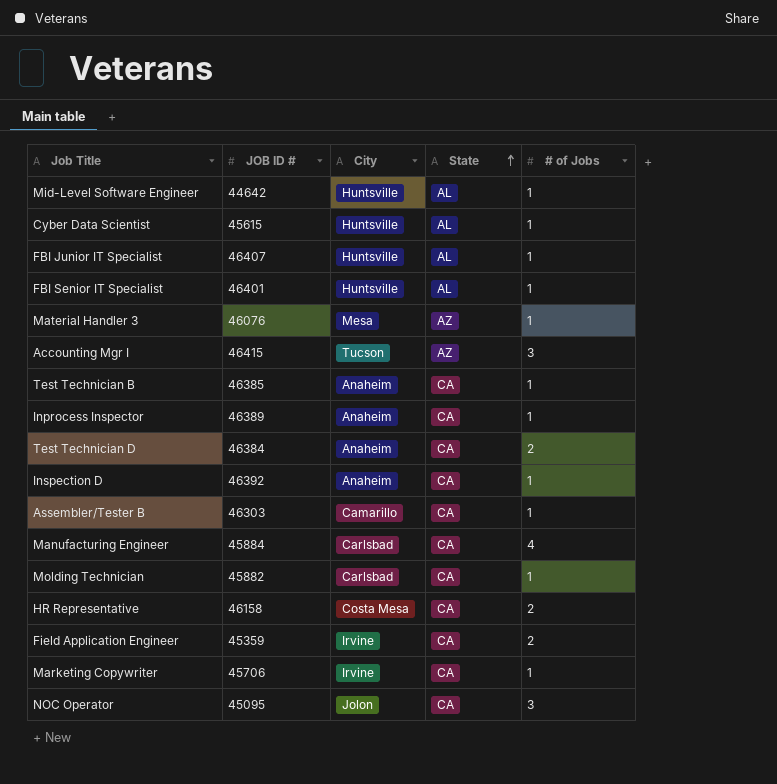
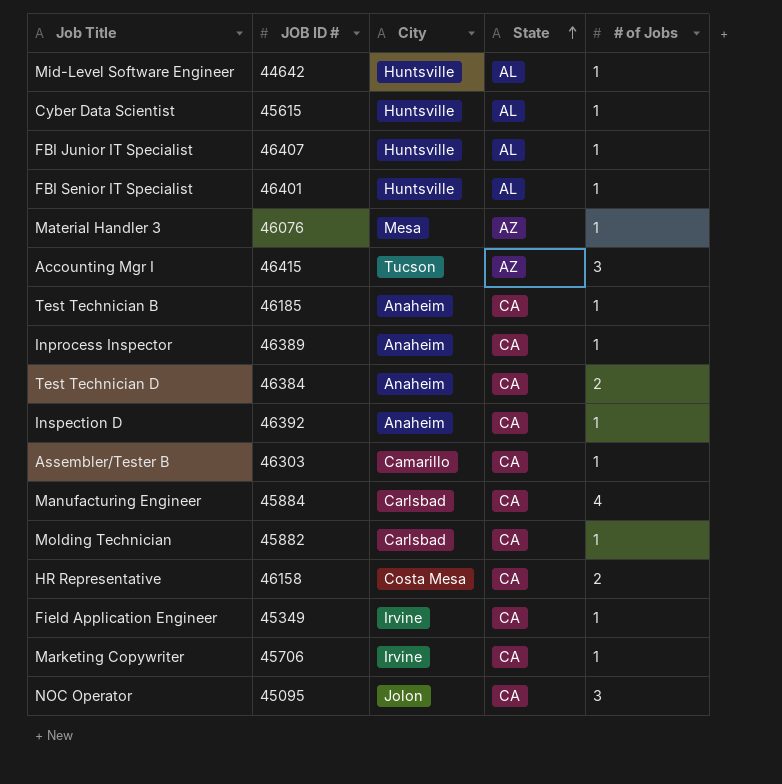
Test Technician B | JOB ID #: 46385 -> 46185
Field Application Engineer | JOB ID #: 45359 -> 45349
Field Application Engineer | # of Jobs: 2 -> 1

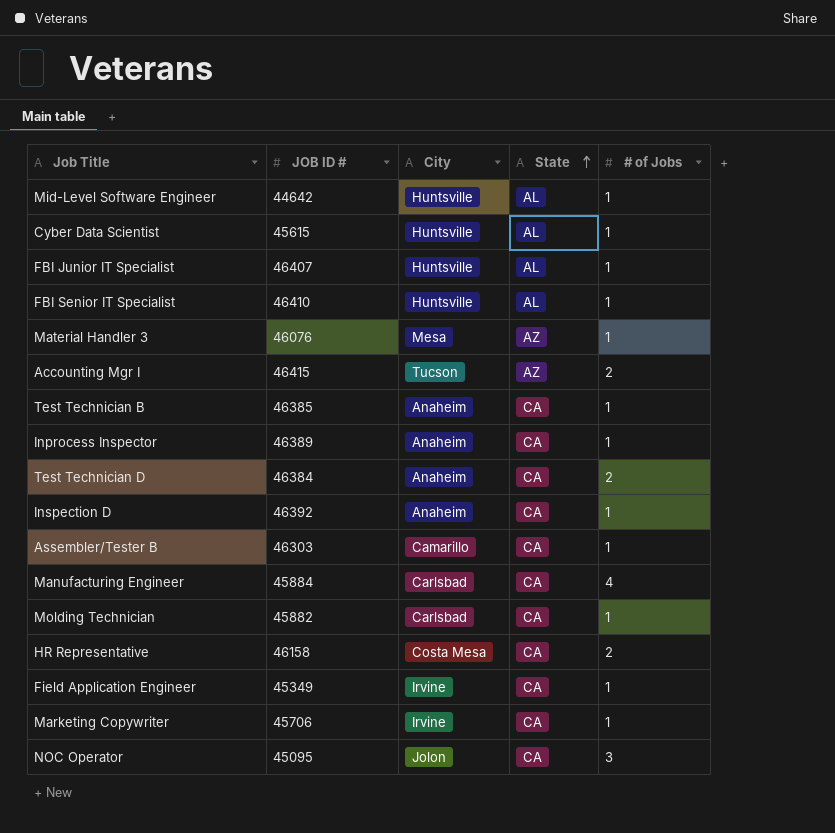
FBI Senior IT Specialist | JOB ID #: 46401 -> 46410
Accounting Mgr I | # of Jobs: 3 -> 2
Test Technician B | JOB ID #: 46185 -> 46385

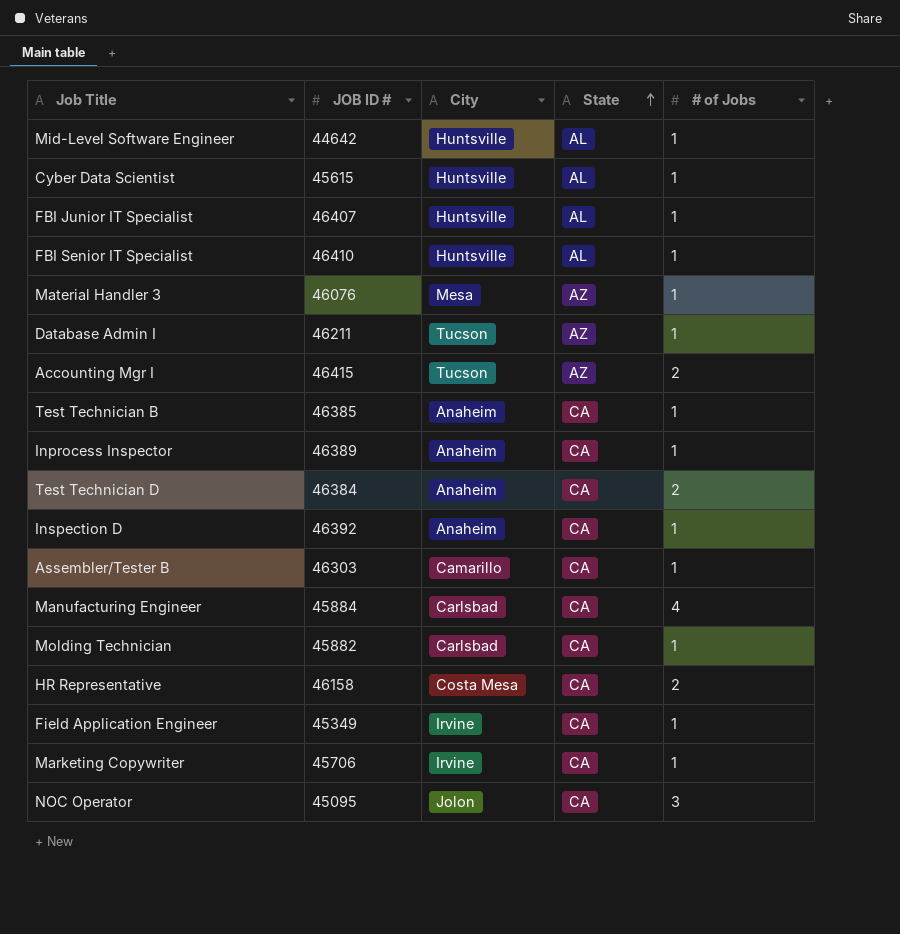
row Database Admin I: none -> 46211 | Tucson | AZ | 1

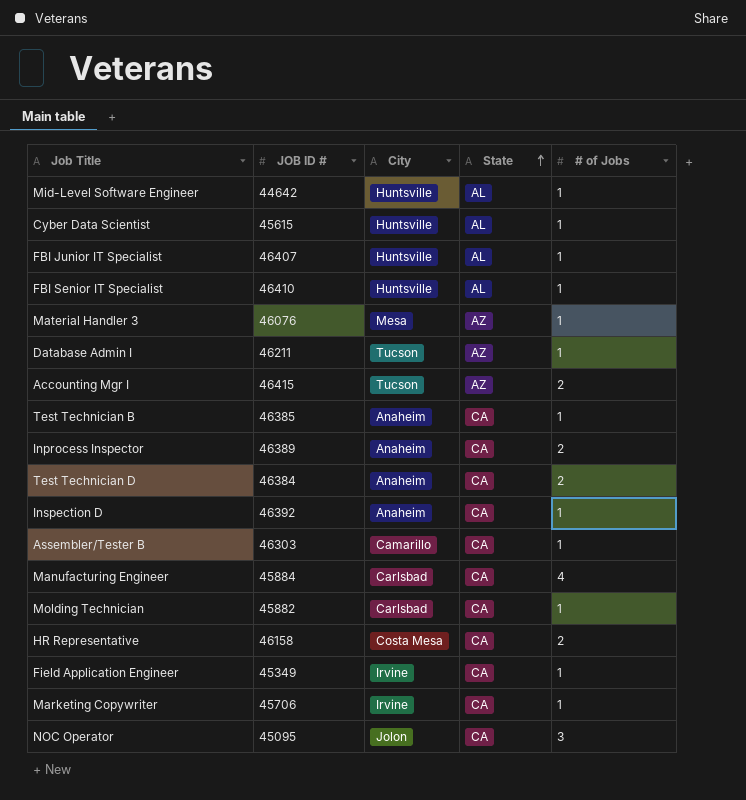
Inprocess Inspector | # of Jobs: 1 -> 2

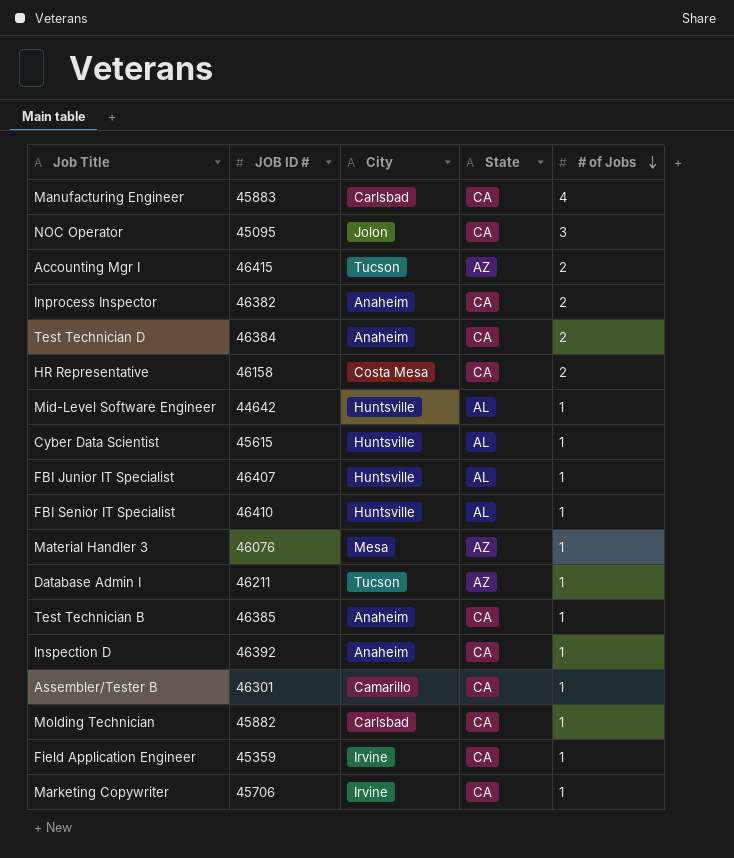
row order: State ascending -> # of Jobs descending
Manufacturing Engineer | JOB ID #: 45884 -> 45883
Inprocess Inspector | JOB ID #: 46389 -> 46382
Assembler/Tester B | JOB ID #: 46303 -> 46301
Field Application Engineer | JOB ID #: 45349 -> 45359

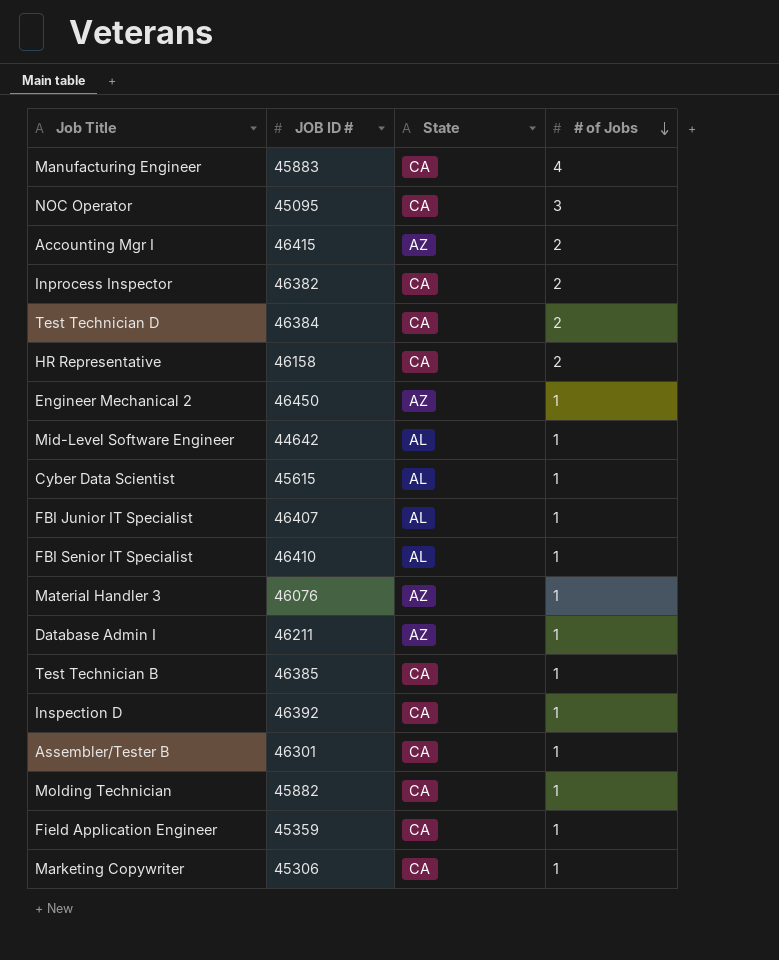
column City | position: 3 -> none
row Engineer Mechanical 2: none -> 46450 | AZ | 1
Marketing Copywriter | JOB ID #: 45706 -> 45306

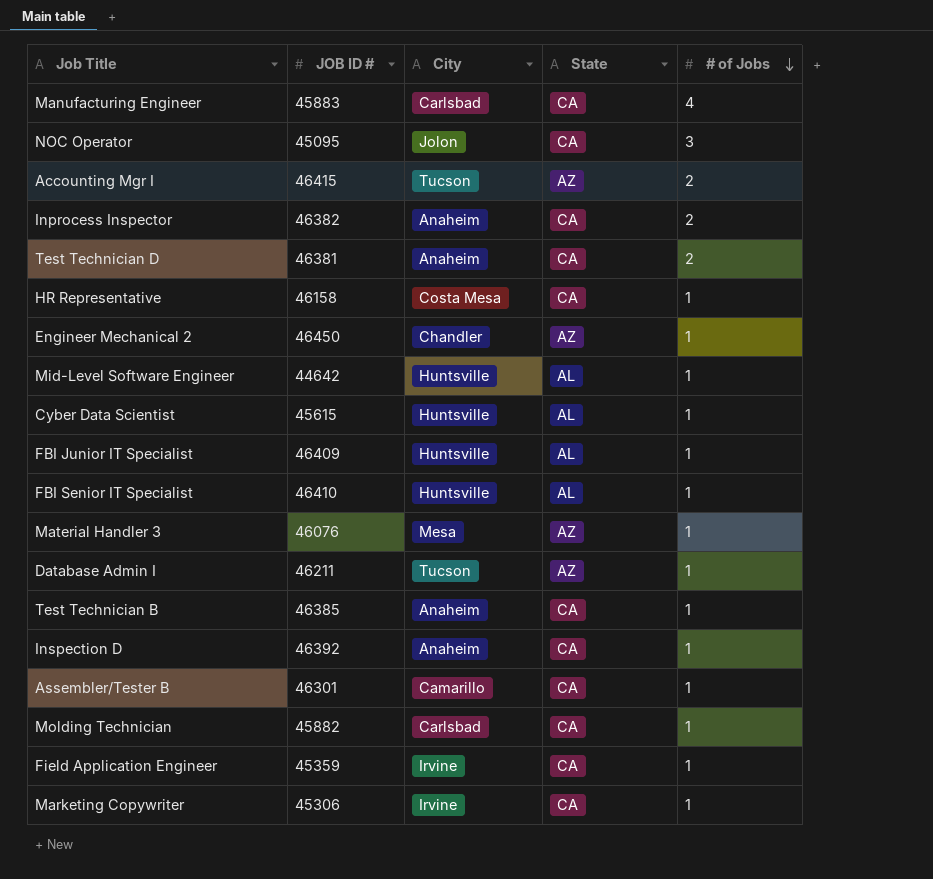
column City | position: none -> 3
Test Technician D | JOB ID #: 46384 -> 46381
HR Representative | # of Jobs: 2 -> 1
FBI Junior IT Specialist | JOB ID #: 46407 -> 46409

